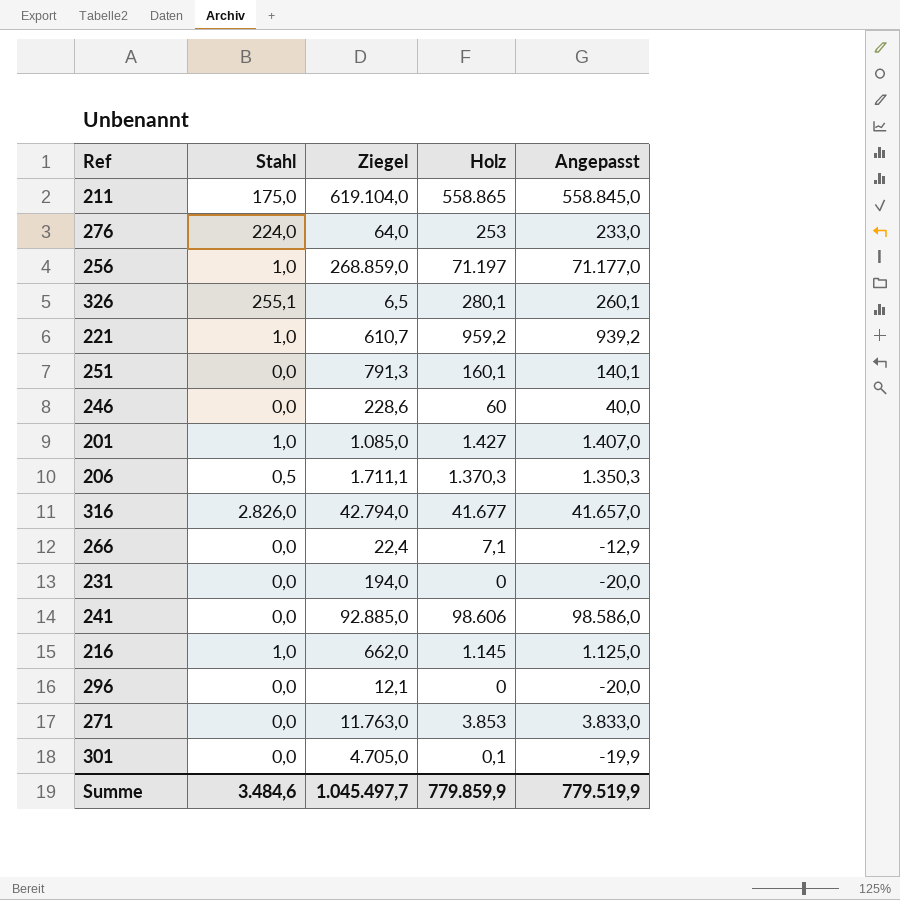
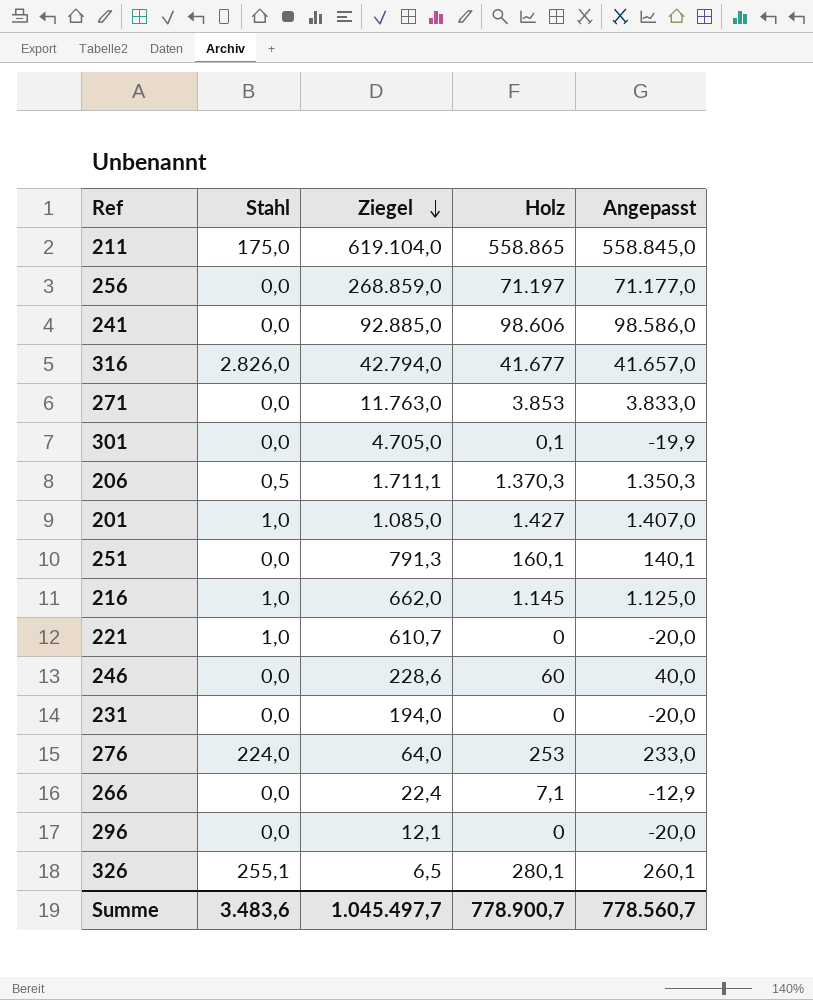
row order: none -> Ziegel descending
256 | Stahl: 1,0 -> 0,0
221 | Holz: 959,2 -> 0
221 | Angepasst: 939,2 -> -20,0
Summe | Stahl: 3.484,6 -> 3.483,6
Summe | Holz: 779.859,9 -> 778.900,7
Summe | Angepasst: 779.519,9 -> 778.560,7

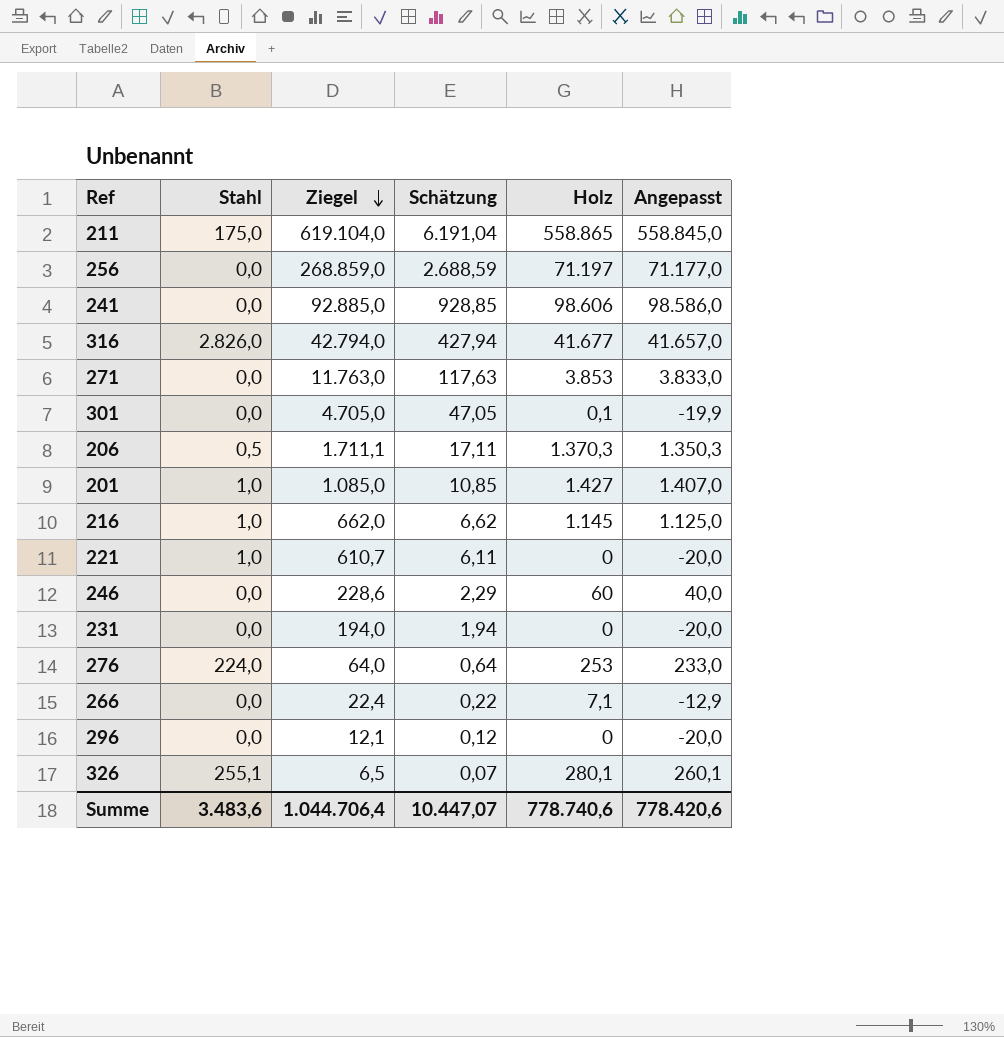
column Schätzung | formula: none -> [Ziegel] * 0,01
row 251: 0,0 | 791,3 | 160,1 | 140,1 -> none
Summe | Ziegel: 1.045.497,7 -> 1.044.706,4
Summe | Holz: 778.900,7 -> 778.740,6
Summe | Angepasst: 778.560,7 -> 778.420,6

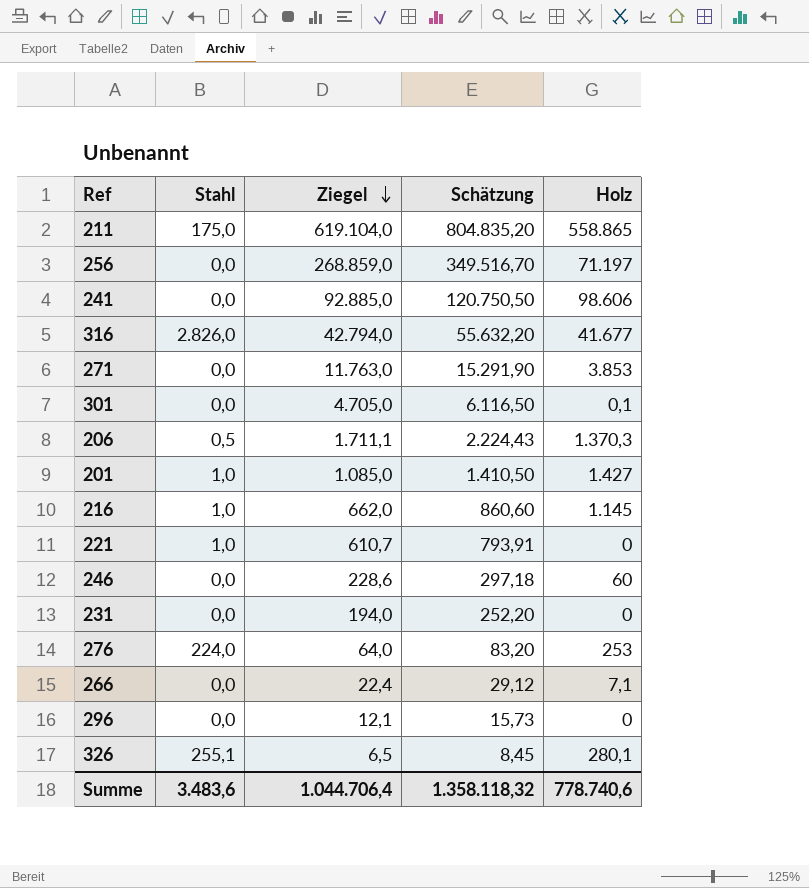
column Angepasst | formula: [Holz] - 20 -> none
column Schätzung | formula: [Ziegel] * 0,01 -> [Ziegel] * 1,3
Summe | Schätzung: 10.447,07 -> 1.358.118,32

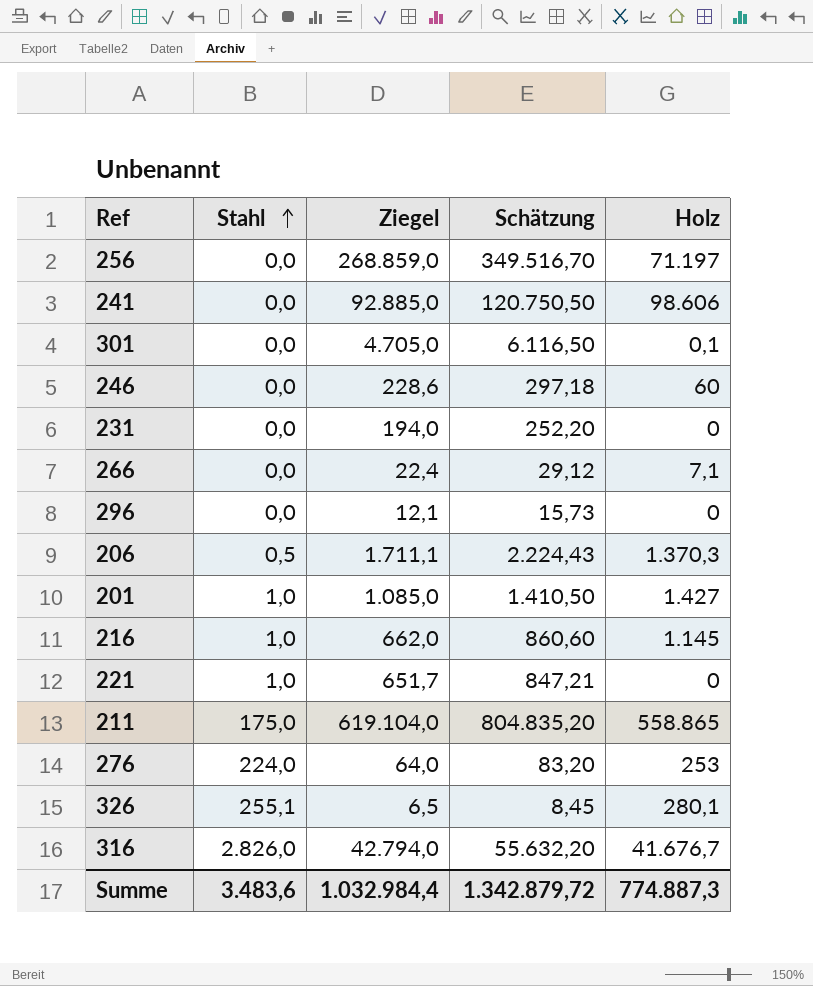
row order: Ziegel descending -> Stahl ascending
row 271: 0,0 | 11.763,0 | 15.291,90 | 3.853 -> none
221 | Ziegel: 610,7 -> 651,7
221 | Schätzung: 793,91 -> 847,21
316 | Holz: 41.677 -> 41.676,7
Summe | Ziegel: 1.044.706,4 -> 1.032.984,4
Summe | Schätzung: 1.358.118,32 -> 1.342.879,72
Summe | Holz: 778.740,6 -> 774.887,3

